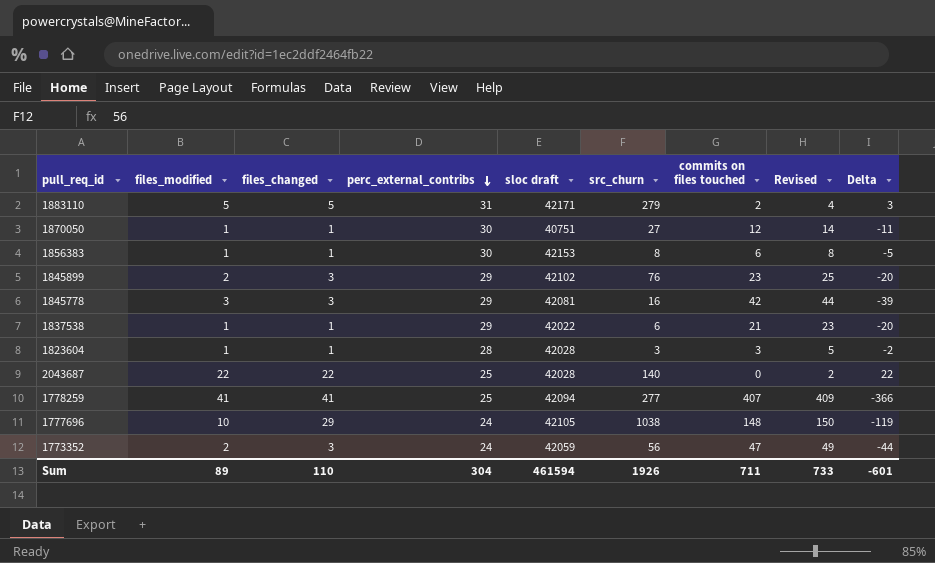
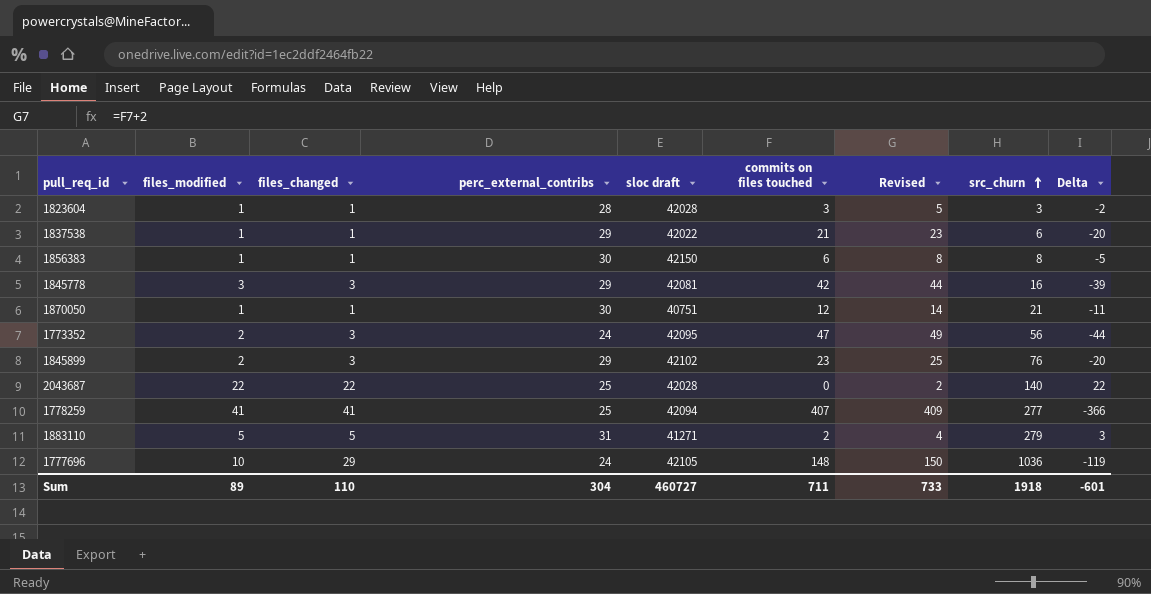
row order: perc_external_contribs descending -> src_churn ascending
column src_churn | position: 6 -> 8
1856383 | sloc draft: 42153 -> 42150
1870050 | src_churn: 27 -> 21
1773352 | sloc draft: 42059 -> 42095
1883110 | sloc draft: 42171 -> 41271
1777696 | src_churn: 1038 -> 1036
Sum | sloc draft: 461594 -> 460727
Sum | src_churn: 1926 -> 1918

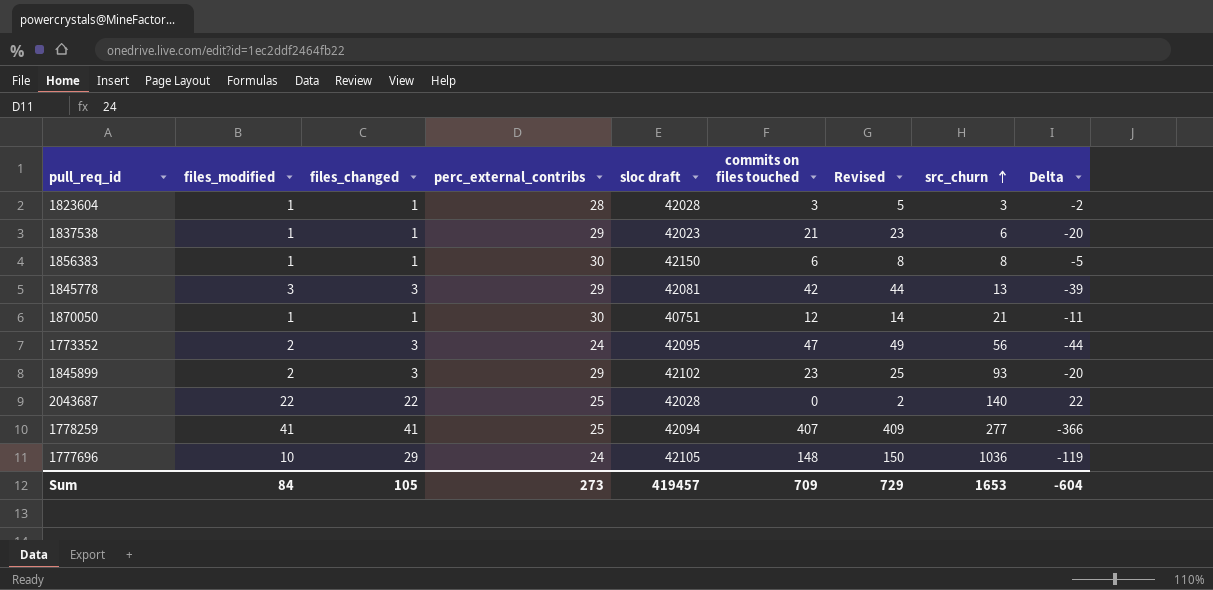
row 1883110: 5 | 5 | 31 | 41271 | 2 | 4 | 279 | 3 -> none
1837538 | sloc draft: 42022 -> 42023
1845778 | src_churn: 16 -> 13
1845899 | src_churn: 76 -> 93
Sum | files_modified: 89 -> 84
Sum | files_changed: 110 -> 105
Sum | perc_external_contribs: 304 -> 273
Sum | sloc draft: 460727 -> 419457
Sum | commits on files touched: 711 -> 709
Sum | Revised: 733 -> 729
Sum | src_churn: 1918 -> 1653
Sum | Delta: -601 -> -604

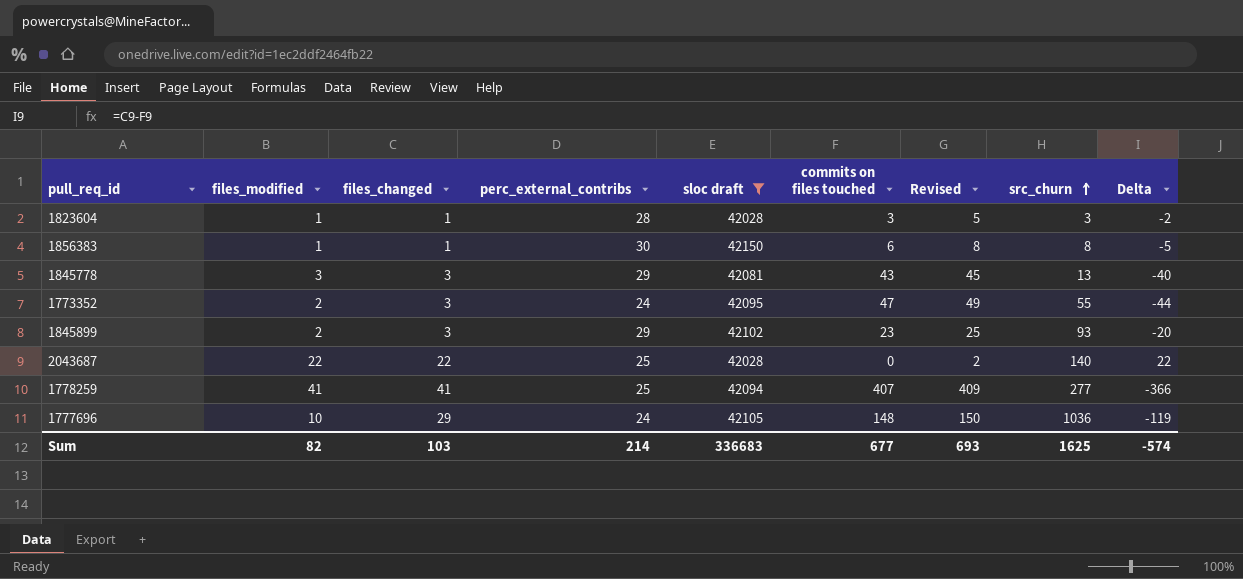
filter: none -> sloc draft >= 42028
1845778 | commits on files touched: 42 -> 43
1845778 | Revised: 44 -> 45
1845778 | Delta: -39 -> -40
1773352 | src_churn: 56 -> 55
Sum | files_modified: 84 -> 82
Sum | files_changed: 105 -> 103
Sum | perc_external_contribs: 273 -> 214
Sum | sloc draft: 419457 -> 336683
Sum | commits on files touched: 709 -> 677
Sum | Revised: 729 -> 693
Sum | src_churn: 1653 -> 1625
Sum | Delta: -604 -> -574

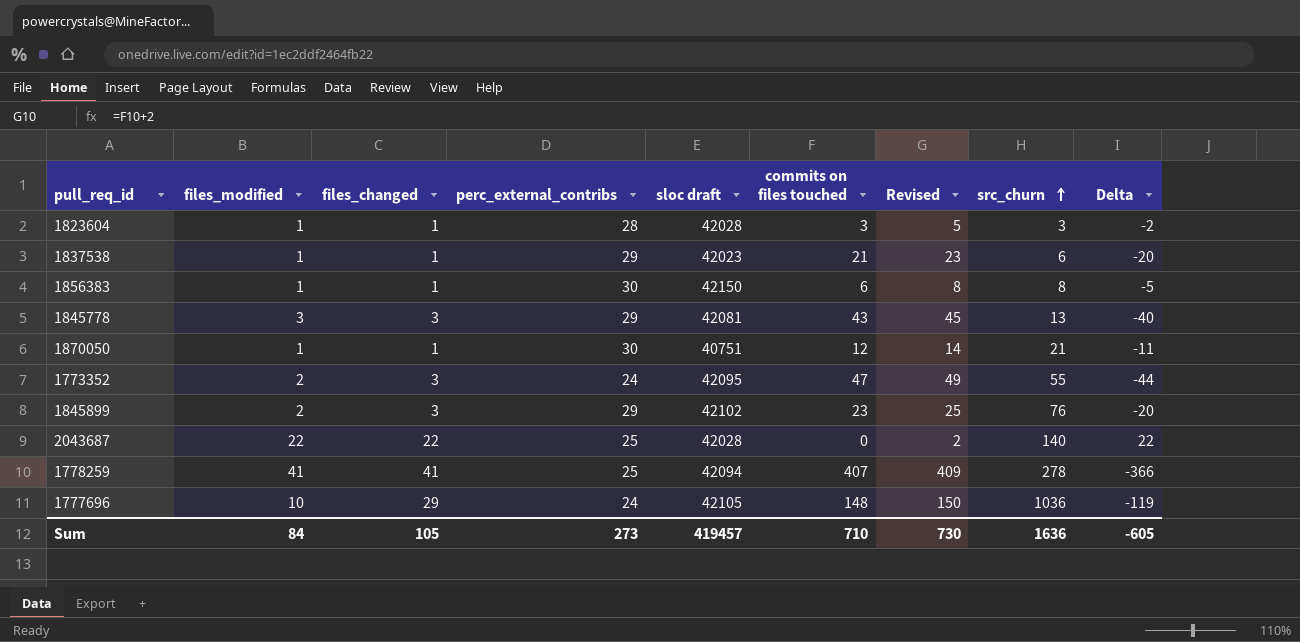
filter: sloc draft >= 42028 -> none
1845899 | src_churn: 93 -> 76
1778259 | src_churn: 277 -> 278
Sum | files_modified: 82 -> 84
Sum | files_changed: 103 -> 105
Sum | perc_external_contribs: 214 -> 273
Sum | sloc draft: 336683 -> 419457
Sum | commits on files touched: 677 -> 710
Sum | Revised: 693 -> 730
Sum | src_churn: 1625 -> 1636
Sum | Delta: -574 -> -605

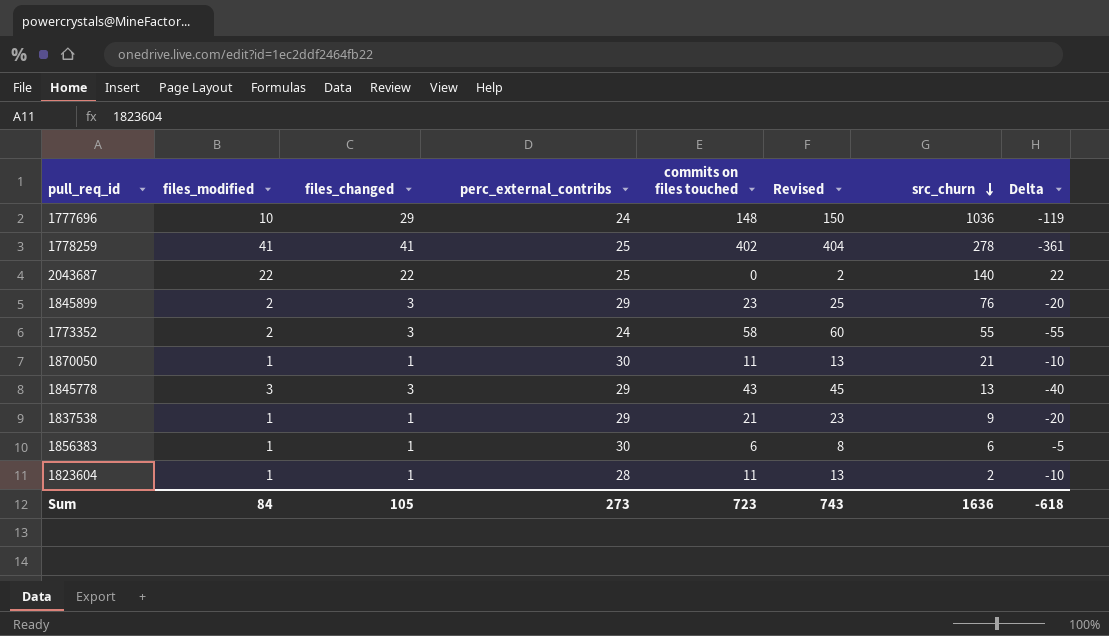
row order: src_churn ascending -> src_churn descending
column sloc draft | position: 5 -> none
1778259 | commits on files touched: 407 -> 402
1778259 | Revised: 409 -> 404
1778259 | Delta: -366 -> -361
1773352 | commits on files touched: 47 -> 58
1773352 | Revised: 49 -> 60
1773352 | Delta: -44 -> -55
1870050 | commits on files touched: 12 -> 11
1870050 | Revised: 14 -> 13
1870050 | Delta: -11 -> -10
1837538 | src_churn: 6 -> 9
1856383 | src_churn: 8 -> 6
1823604 | commits on files touched: 3 -> 11
1823604 | Revised: 5 -> 13
1823604 | src_churn: 3 -> 2
1823604 | Delta: -2 -> -10
Sum | commits on files touched: 710 -> 723
Sum | Revised: 730 -> 743
Sum | Delta: -605 -> -618

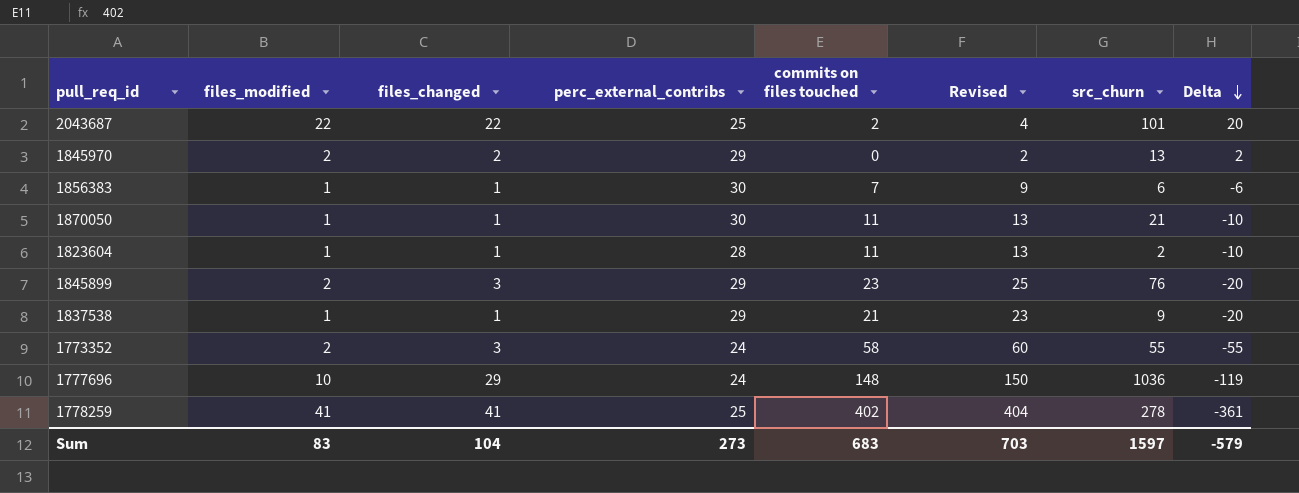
row order: src_churn descending -> Delta descending
row 1845778: 3 | 3 | 29 | 43 | 45 | 13 | -40 -> none
2043687 | commits on files touched: 0 -> 2
2043687 | Revised: 2 -> 4
2043687 | src_churn: 140 -> 101
2043687 | Delta: 22 -> 20
row 1845970: none -> 2 | 2 | 29 | 0 | 2 | 13 | 2
1856383 | commits on files touched: 6 -> 7
1856383 | Revised: 8 -> 9
1856383 | Delta: -5 -> -6
Sum | files_modified: 84 -> 83
Sum | files_changed: 105 -> 104
Sum | commits on files touched: 723 -> 683
Sum | Revised: 743 -> 703
Sum | src_churn: 1636 -> 1597
Sum | Delta: -618 -> -579

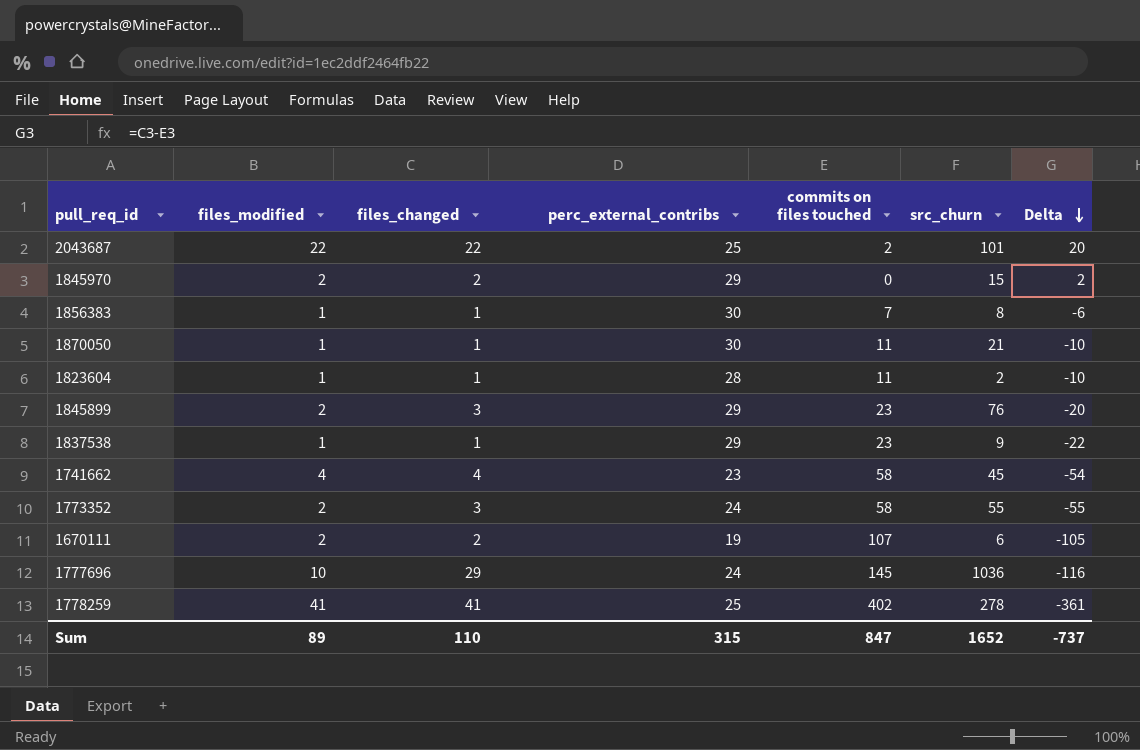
column Revised | formula: [commits on files touched] + 2 -> none
1845970 | src_churn: 13 -> 15
1856383 | src_churn: 6 -> 8
1837538 | commits on files touched: 21 -> 23
1837538 | Delta: -20 -> -22
row 1741662: none -> 4 | 4 | 23 | 58 | 45 | -54
row 1670111: none -> 2 | 2 | 19 | 107 | 6 | -105
1777696 | commits on files touched: 148 -> 145
1777696 | Delta: -119 -> -116
Sum | files_modified: 83 -> 89
Sum | files_changed: 104 -> 110
Sum | perc_external_contribs: 273 -> 315
Sum | commits on files touched: 683 -> 847
Sum | src_churn: 1597 -> 1652
Sum | Delta: -579 -> -737

